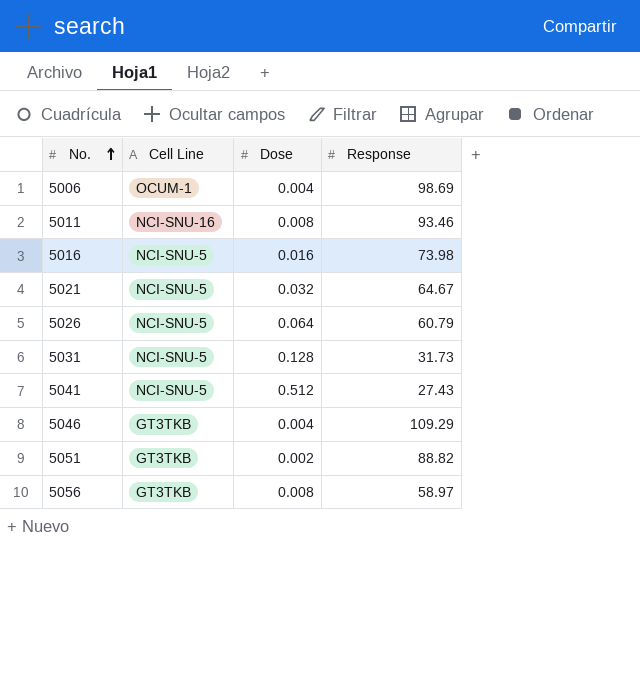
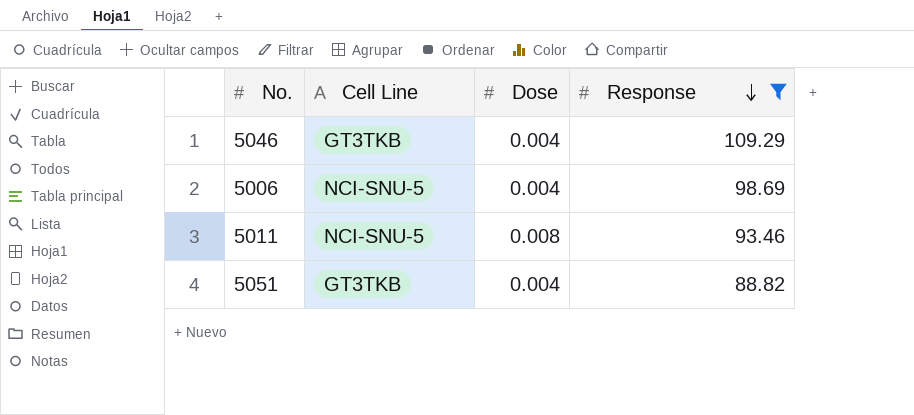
filter: none -> Response >= 88.82
row order: No. ascending -> Response descending
5006 | Cell Line: OCUM-1 -> NCI-SNU-5
5011 | Cell Line: NCI-SNU-16 -> NCI-SNU-5
5051 | Dose: 0.002 -> 0.004

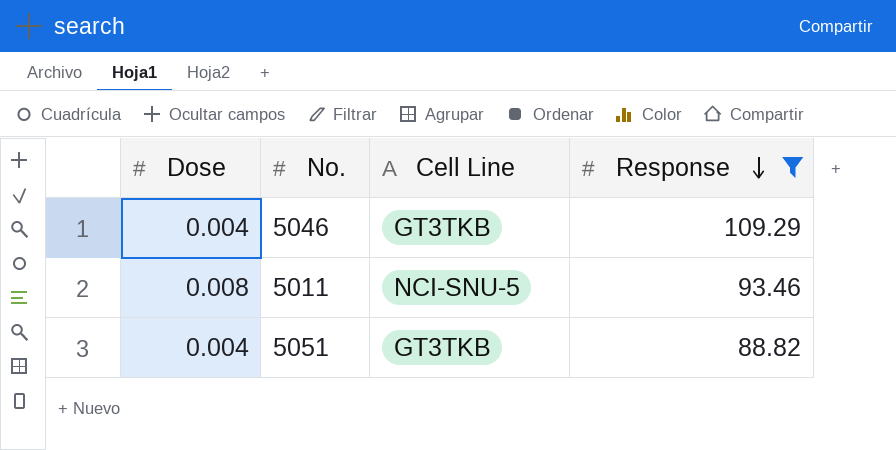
column Dose | position: 3 -> 1
row 5006: NCI-SNU-5 | 0.004 | 98.69 -> none

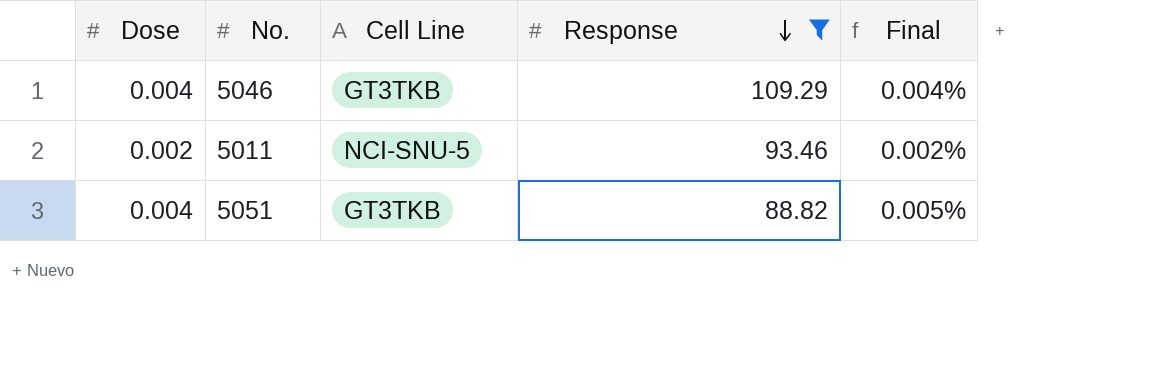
column Final | formula: none -> [Dose] / [Response]
5011 | Dose: 0.008 -> 0.002

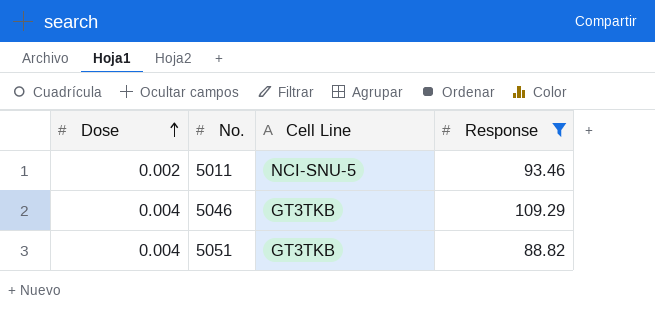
row order: Response descending -> Dose ascending
column Final | formula: [Dose] / [Response] -> none

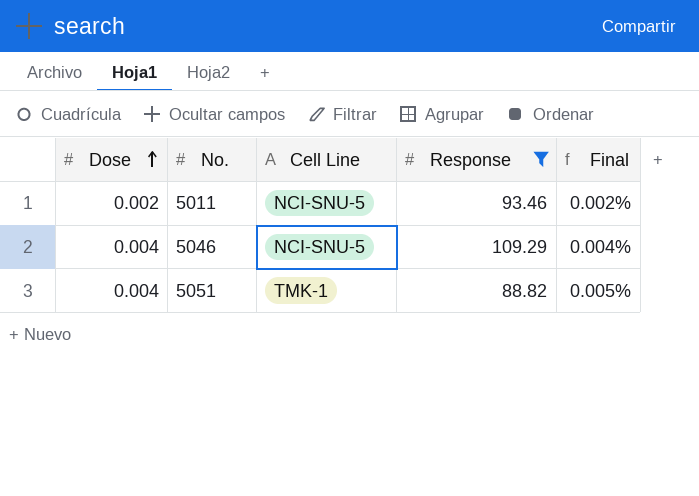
column Final | formula: none -> [Dose] / [Response]
5046 | Cell Line: GT3TKB -> NCI-SNU-5
5051 | Cell Line: GT3TKB -> TMK-1

